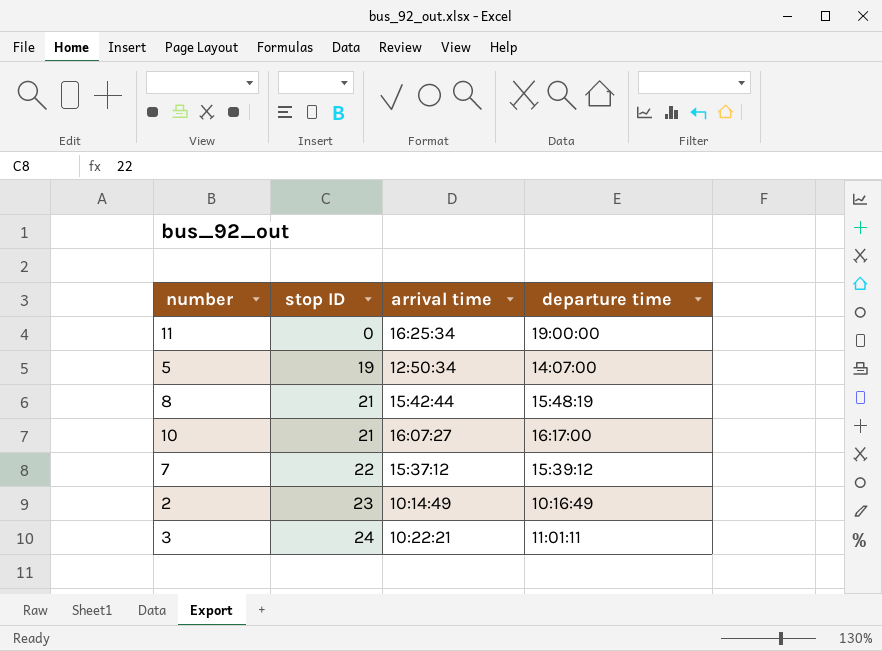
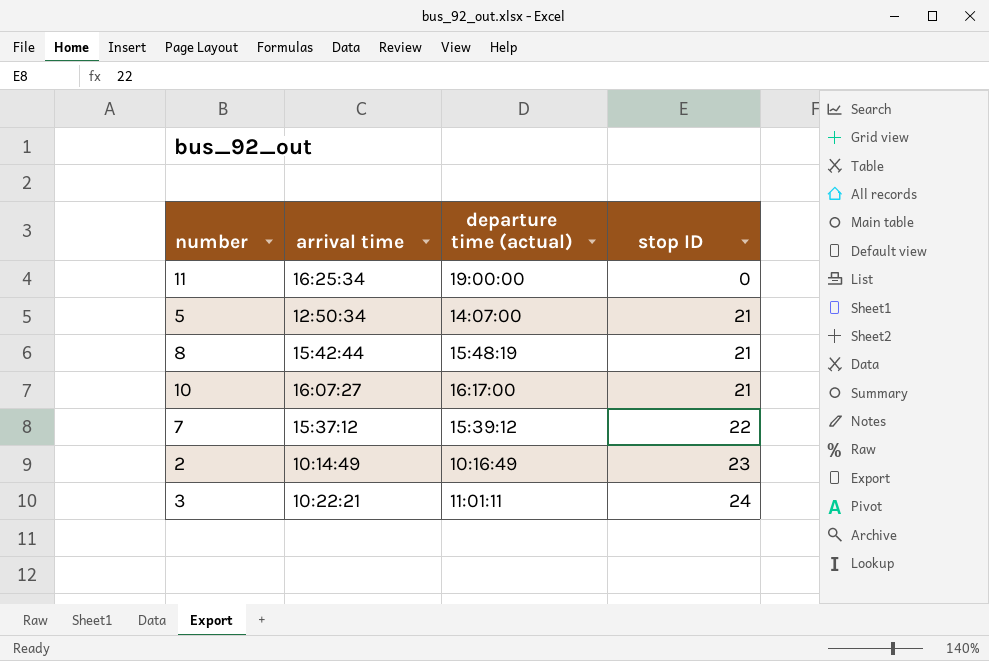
column name: departure time -> departure time (actual)
column stop ID | position: 2 -> 4
5 | stop ID: 19 -> 21

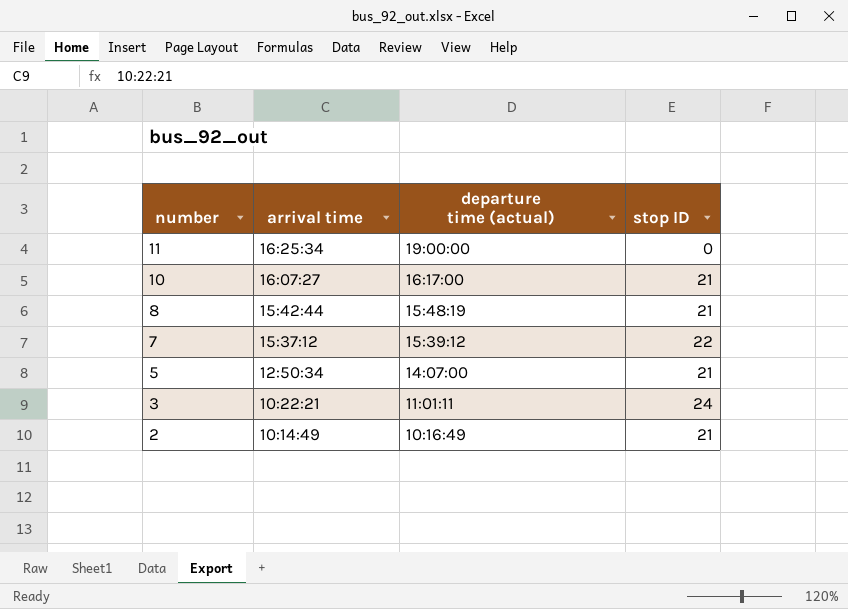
row order: stop ID ascending -> number descending
2 | stop ID: 23 -> 21

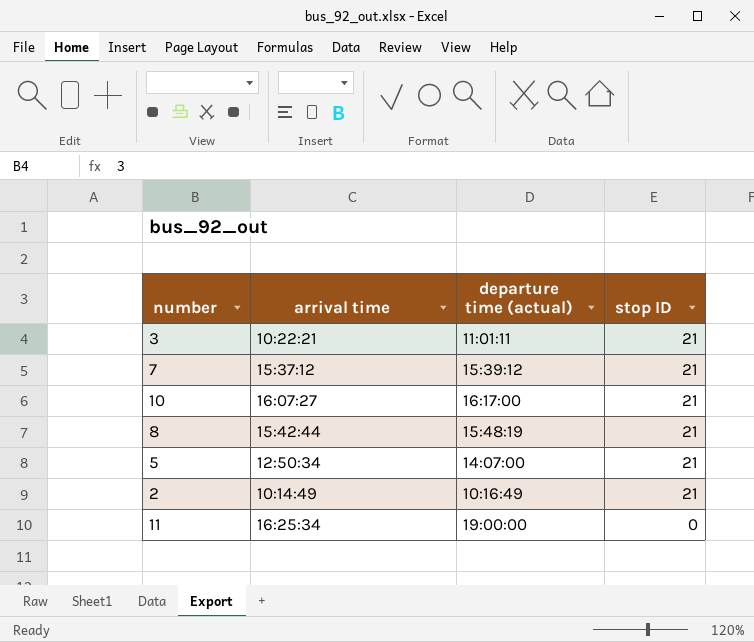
row order: number descending -> stop ID descending
3 | stop ID: 24 -> 21
7 | stop ID: 22 -> 21

